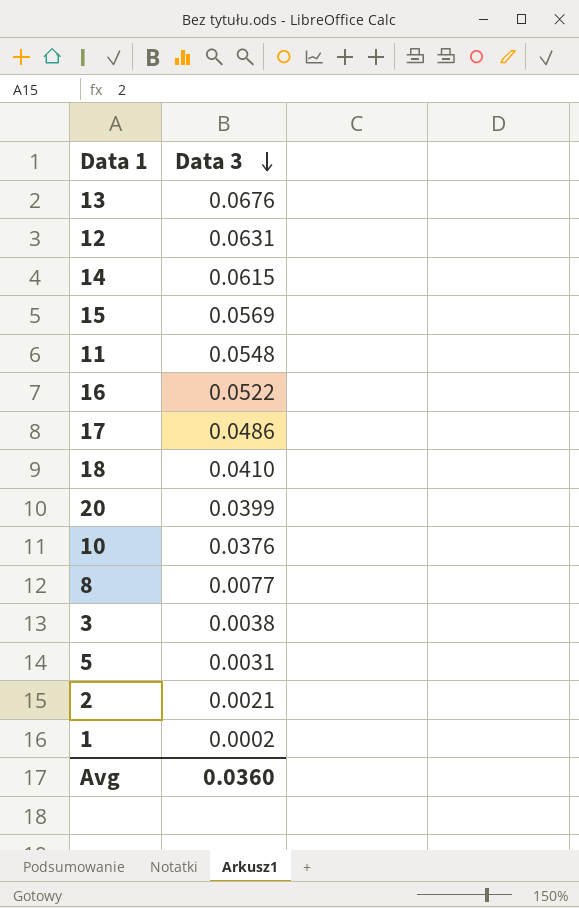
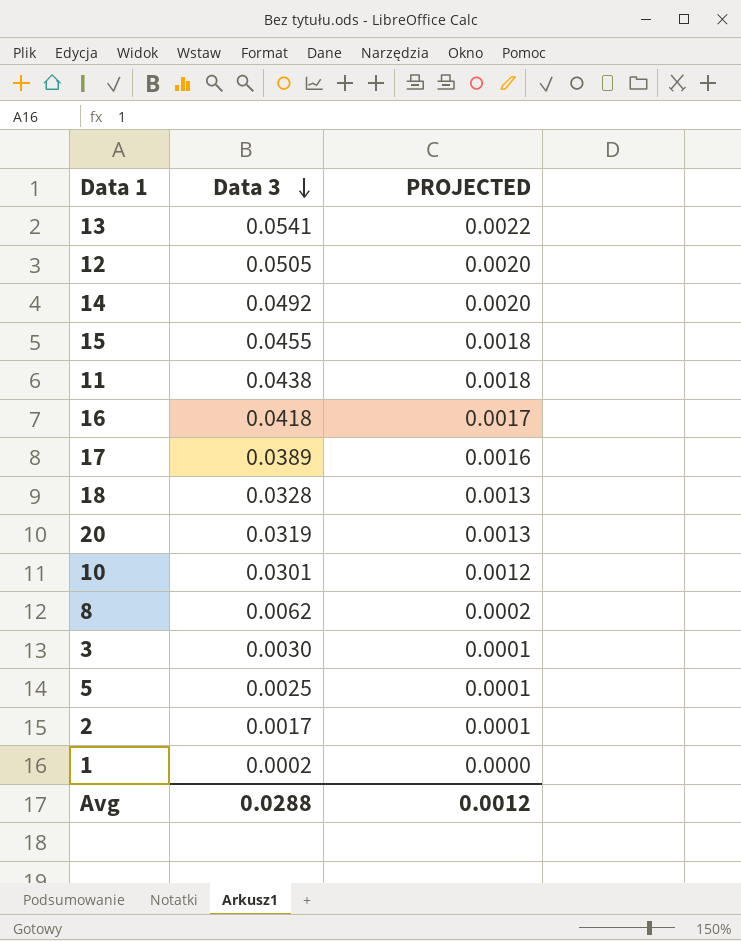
column PROJECTED | formula: none -> [Data 3] * 0.04
13 | Data 3: 0.0676 -> 0.0541
12 | Data 3: 0.0631 -> 0.0505
14 | Data 3: 0.0615 -> 0.0492
15 | Data 3: 0.0569 -> 0.0455
11 | Data 3: 0.0548 -> 0.0438
16 | Data 3: 0.0522 -> 0.0418
17 | Data 3: 0.0486 -> 0.0389
18 | Data 3: 0.0410 -> 0.0328
20 | Data 3: 0.0399 -> 0.0319
10 | Data 3: 0.0376 -> 0.0301
8 | Data 3: 0.0077 -> 0.0062
3 | Data 3: 0.0038 -> 0.0030
5 | Data 3: 0.0031 -> 0.0025
2 | Data 3: 0.0021 -> 0.0017
Avg | Data 3: 0.0360 -> 0.0288

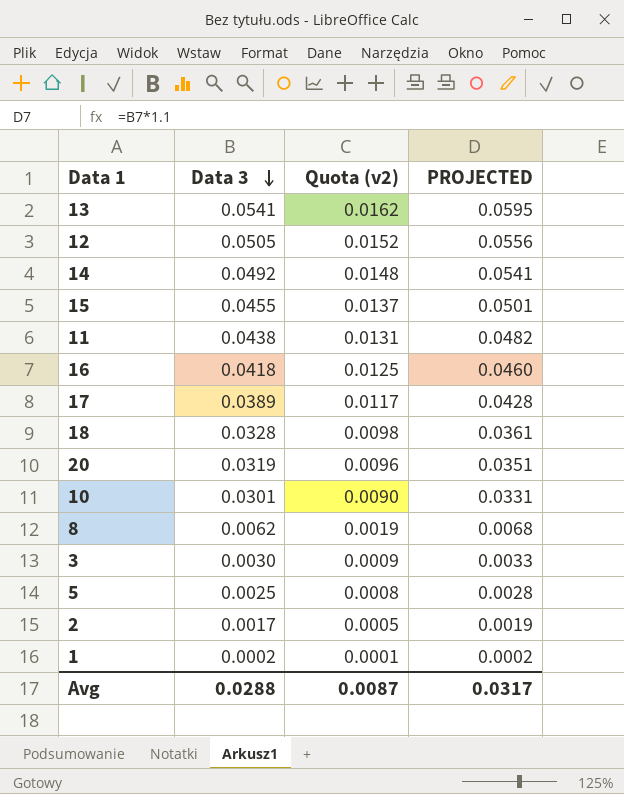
column Quota (v2) | formula: none -> [Data 3] * 0.3
column PROJECTED | formula: [Data 3] * 0.04 -> [Data 3] * 1.1
Avg | PROJECTED: 0.0012 -> 0.0317

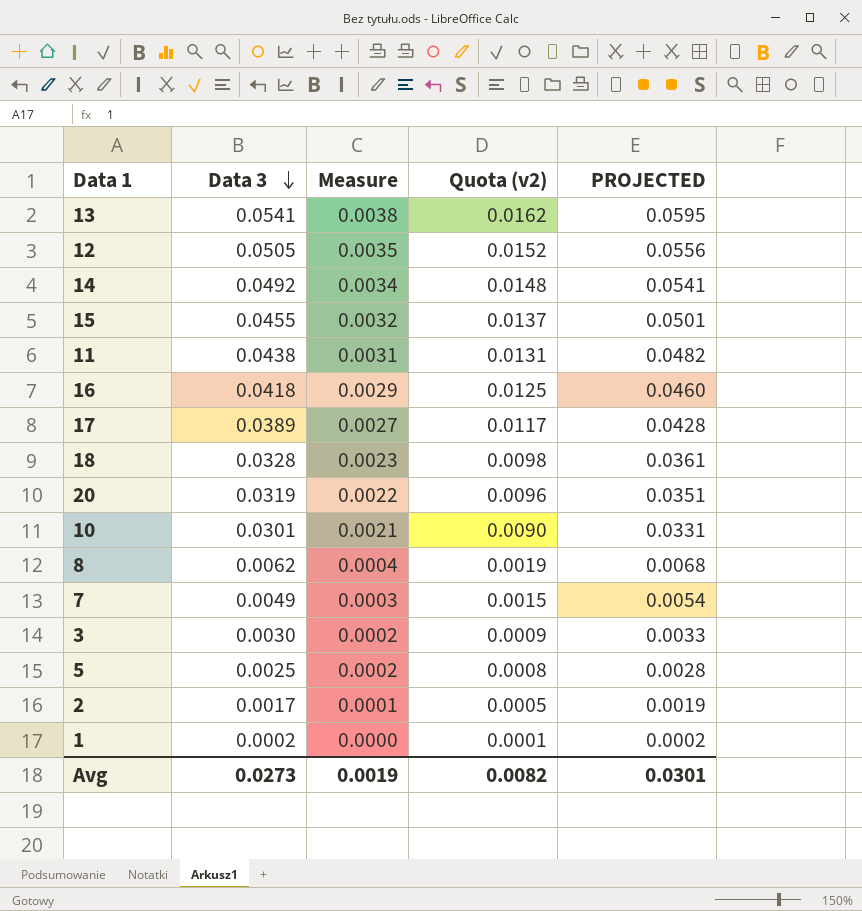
column Measure | formula: none -> [Data 3] * 0.07
row 7: none -> 0.0049 | 0.0003 | 0.0015 | 0.0054
Avg | Data 3: 0.0288 -> 0.0273
Avg | Quota (v2): 0.0087 -> 0.0082
Avg | PROJECTED: 0.0317 -> 0.0301

